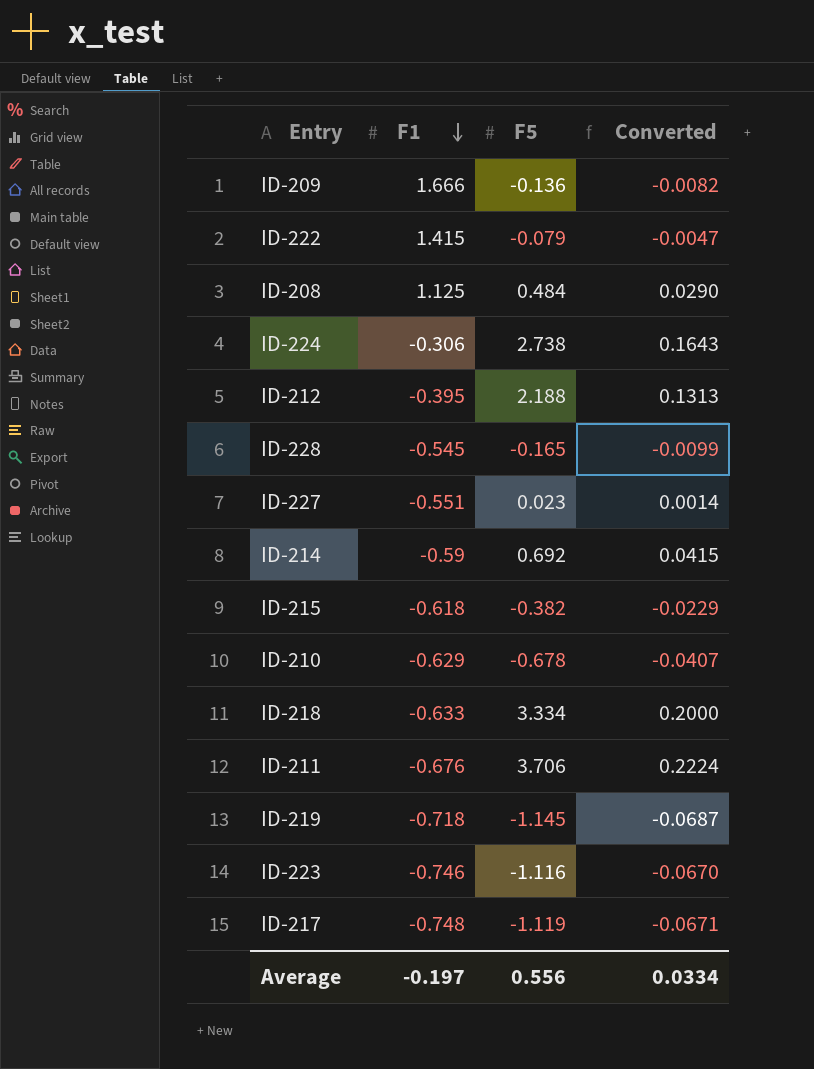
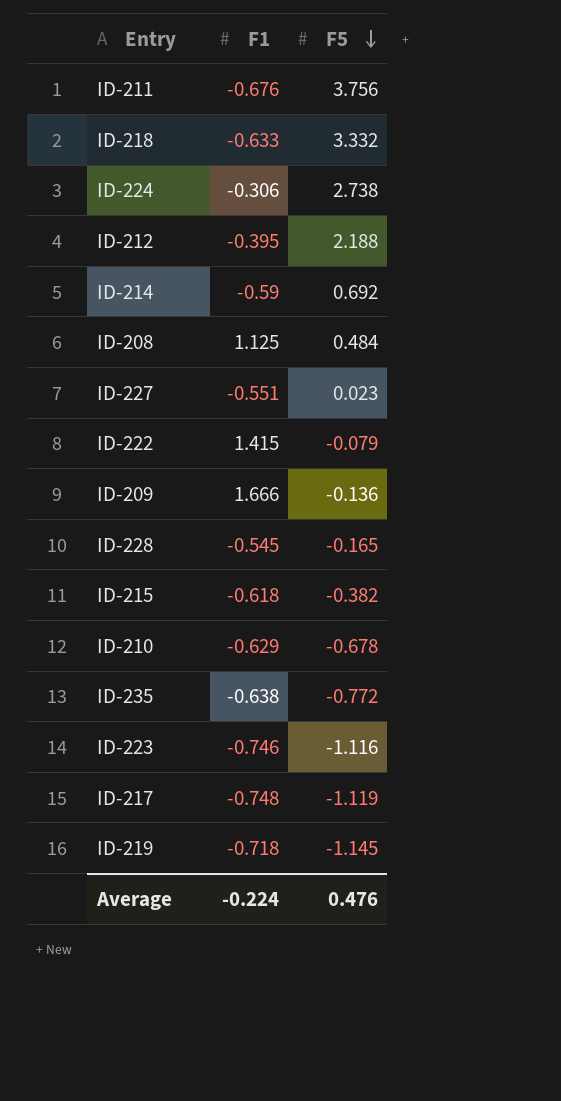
row order: F1 descending -> F5 descending
column Converted | formula: [F5] * 0.06 -> none
ID-211 | F5: 3.706 -> 3.756
ID-218 | F5: 3.334 -> 3.332
row ID-235: none -> -0.638 | -0.772
Average | F1: -0.197 -> -0.224
Average | F5: 0.556 -> 0.476

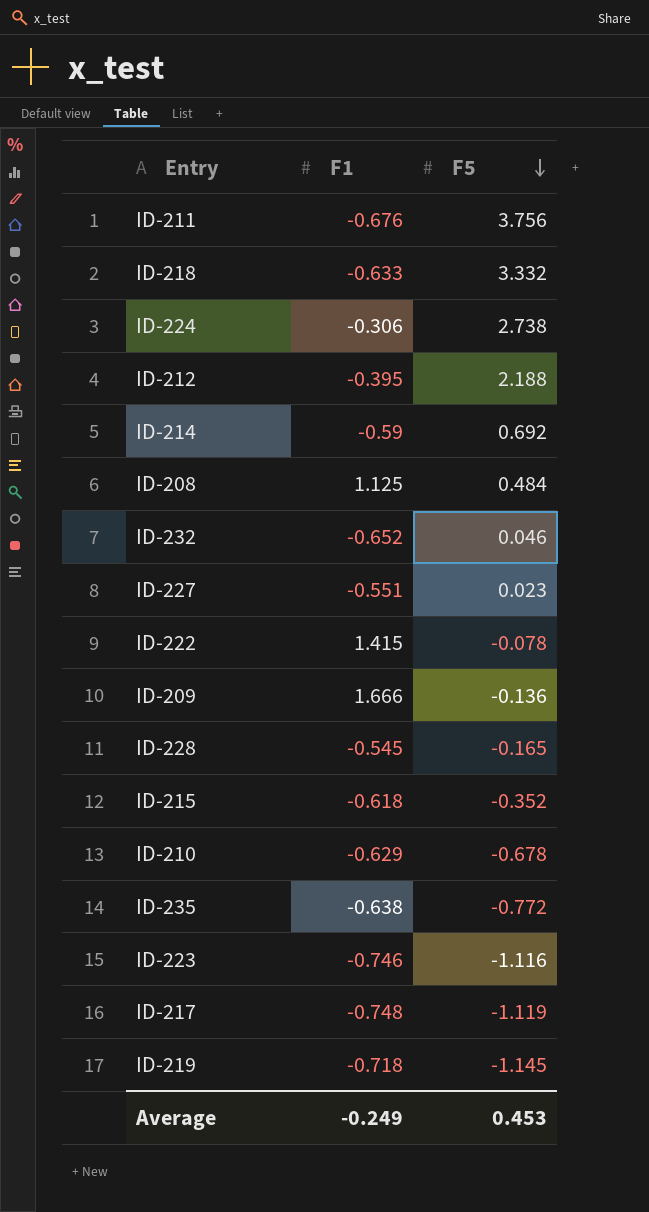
row ID-232: none -> -0.652 | 0.046
ID-222 | F5: -0.079 -> -0.078
ID-215 | F5: -0.382 -> -0.352
Average | F1: -0.224 -> -0.249
Average | F5: 0.476 -> 0.453

